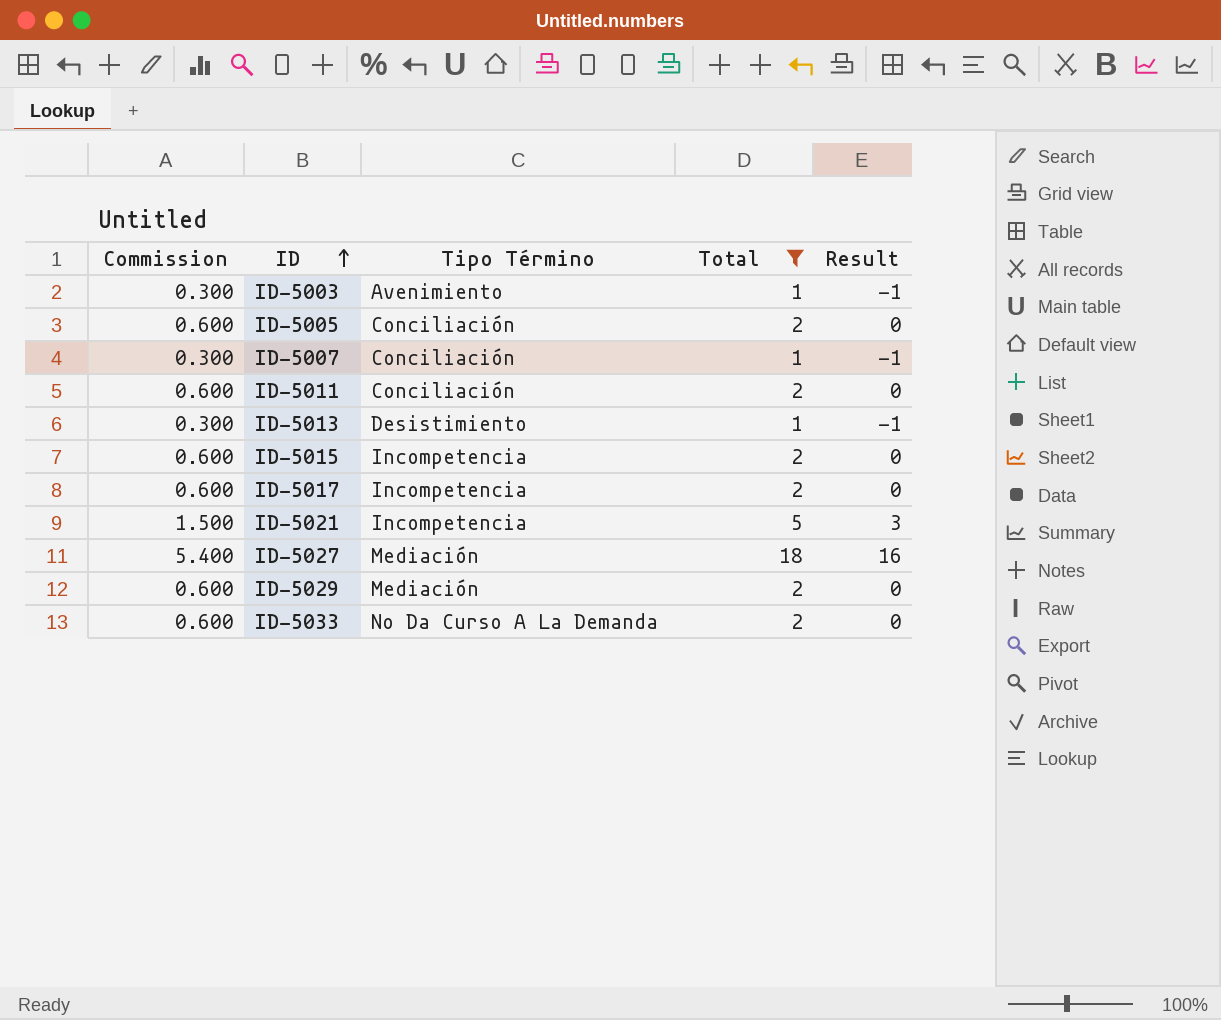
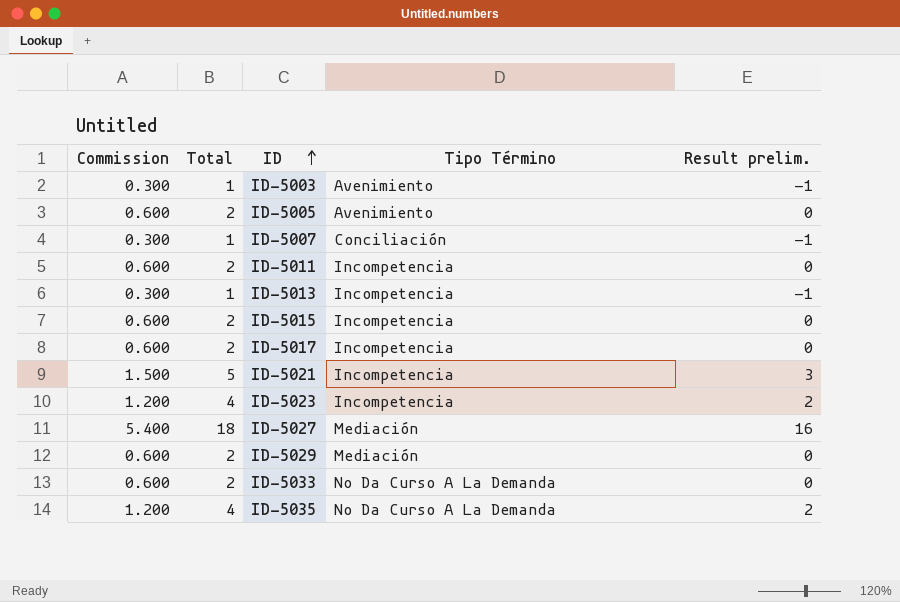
filter: Total != 4 -> none
column Total | position: 4 -> 2
column name: Result -> Result prelim.
ID-5005 | Tipo Término: Conciliación -> Avenimiento
ID-5011 | Tipo Término: Conciliación -> Incompetencia
ID-5013 | Tipo Término: Desistimiento -> Incompetencia

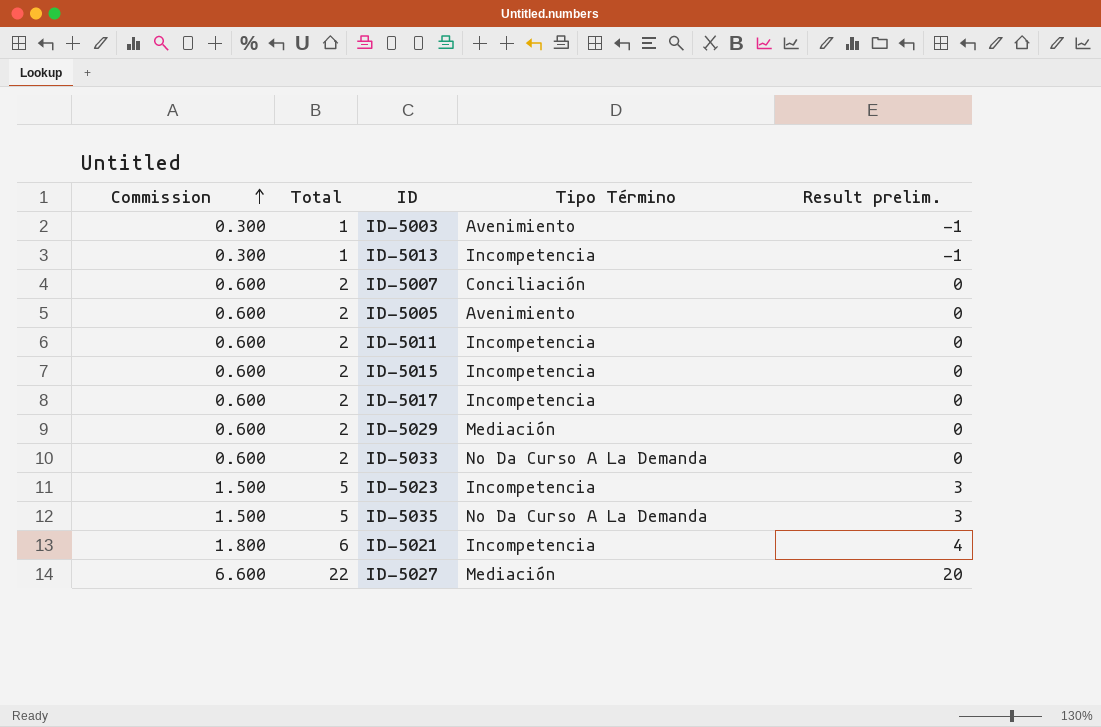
row order: ID ascending -> Commission ascending
ID-5007 | Commission: 0.300 -> 0.600
ID-5007 | Total: 1 -> 2
ID-5007 | Result prelim.: -1 -> 0
ID-5023 | Commission: 1.200 -> 1.500
ID-5023 | Total: 4 -> 5
ID-5023 | Result prelim.: 2 -> 3
ID-5035 | Commission: 1.200 -> 1.500
ID-5035 | Total: 4 -> 5
ID-5035 | Result prelim.: 2 -> 3
ID-5021 | Commission: 1.500 -> 1.800
ID-5021 | Total: 5 -> 6
ID-5021 | Result prelim.: 3 -> 4
ID-5027 | Commission: 5.400 -> 6.600
ID-5027 | Total: 18 -> 22
ID-5027 | Result prelim.: 16 -> 20

